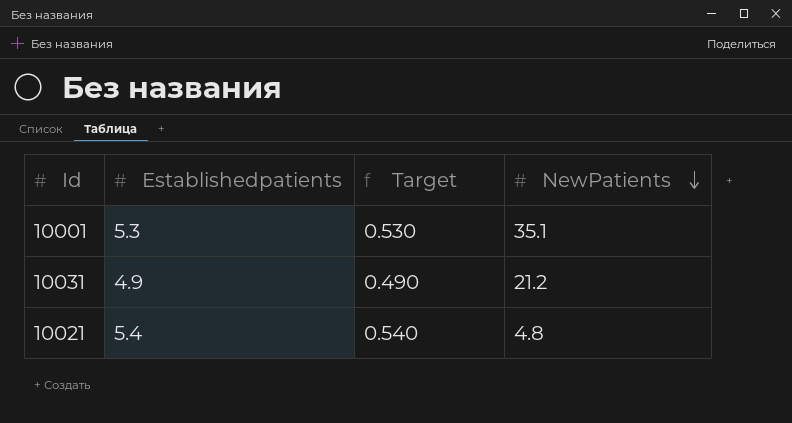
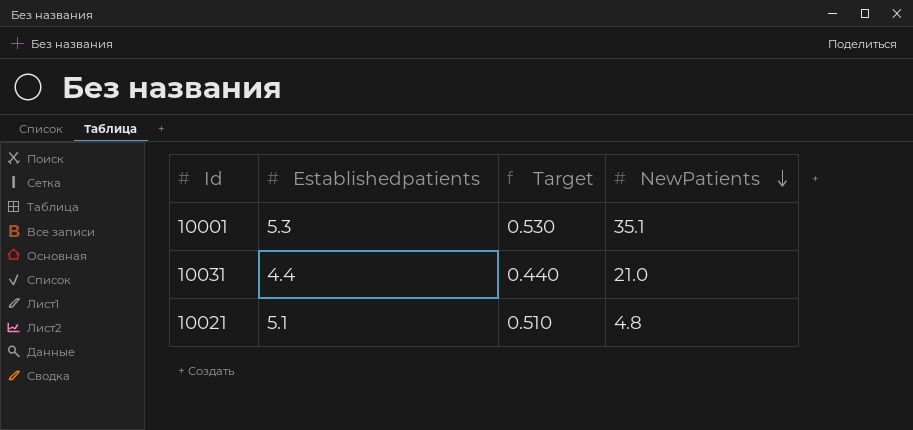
10031 | Establishedpatients: 4.9 -> 4.4
10031 | Target: 0.490 -> 0.440
10031 | NewPatients: 21.2 -> 21.0
10021 | Establishedpatients: 5.4 -> 5.1
10021 | Target: 0.540 -> 0.510

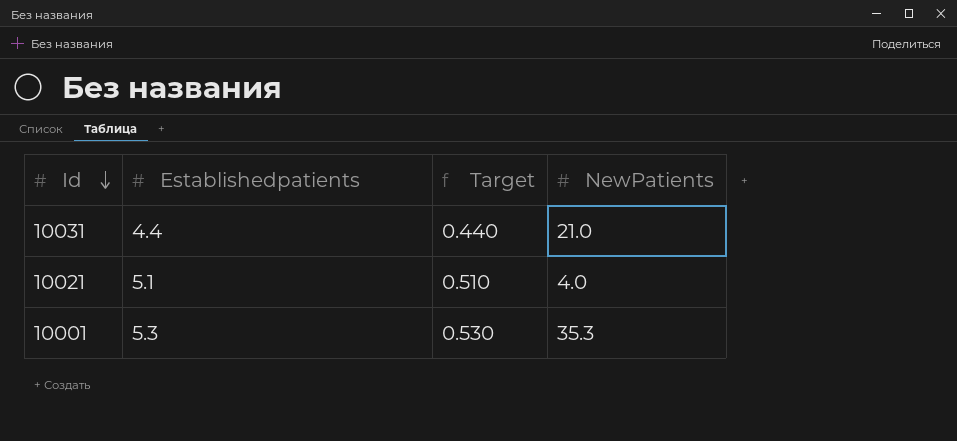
row order: NewPatients descending -> Id descending
10021 | NewPatients: 4.8 -> 4.0
10001 | NewPatients: 35.1 -> 35.3

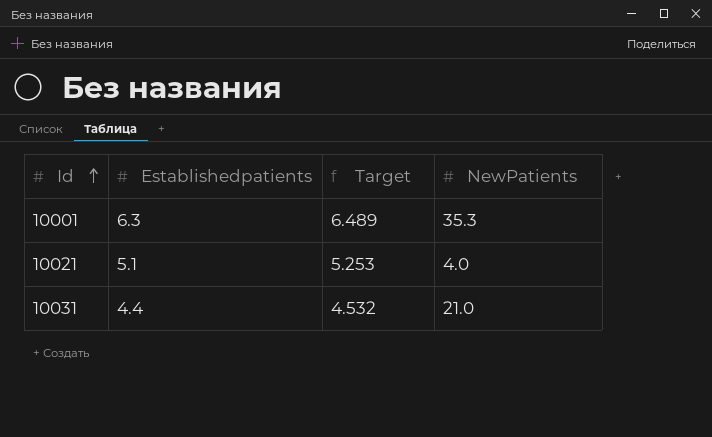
row order: Id descending -> Id ascending
column Target | formula: [Establishedpatients] * 0.1 -> [Establishedpatients] * 1.03
10001 | Establishedpatients: 5.3 -> 6.3

